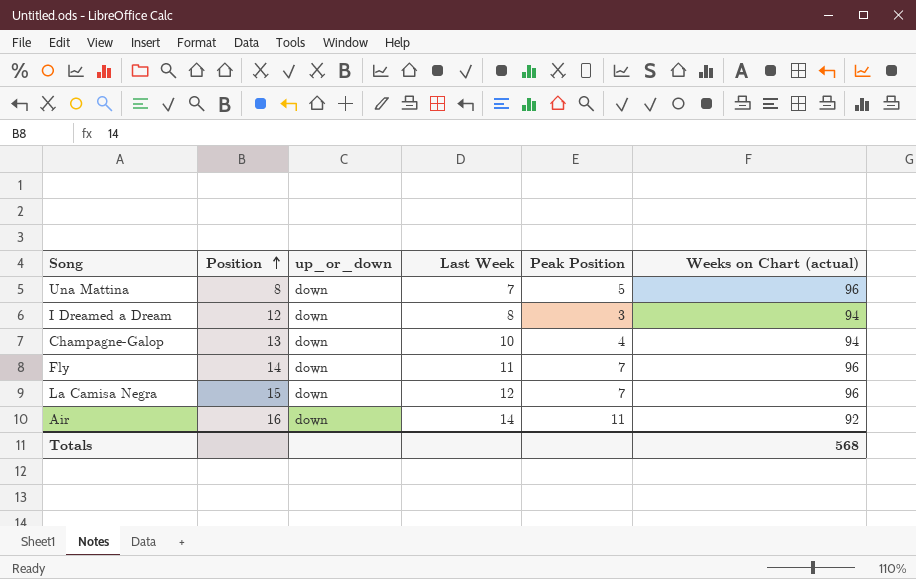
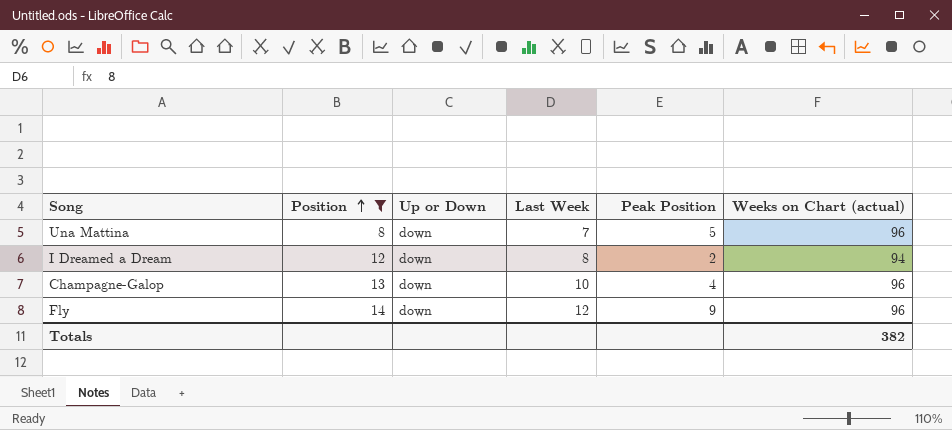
filter: none -> Position <= 14
column name: up_or_down -> Up or Down
I Dreamed a Dream | Peak Position: 3 -> 2
Champagne-Galop | Weeks on Chart (actual): 94 -> 96
Fly | Last Week: 11 -> 12
Fly | Peak Position: 7 -> 9
Totals | Weeks on Chart (actual): 568 -> 382

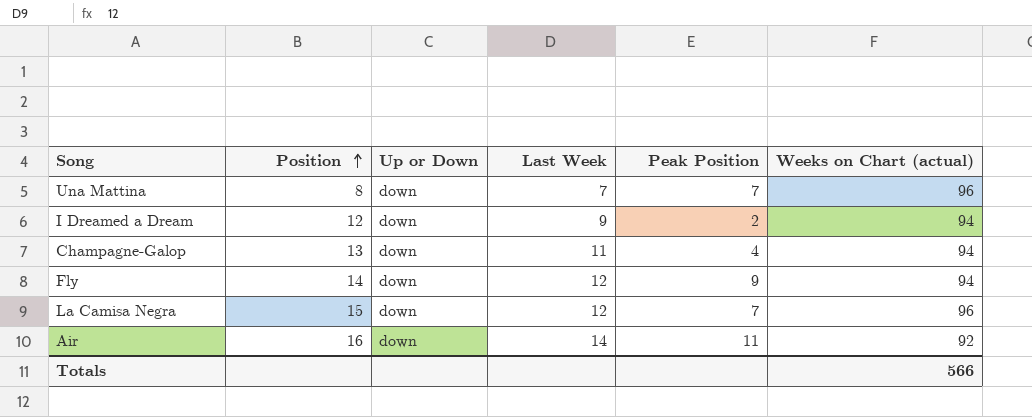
filter: Position <= 14 -> none
Una Mattina | Peak Position: 5 -> 7
I Dreamed a Dream | Last Week: 8 -> 9
Champagne-Galop | Last Week: 10 -> 11
Champagne-Galop | Weeks on Chart (actual): 96 -> 94
Fly | Weeks on Chart (actual): 96 -> 94
Totals | Weeks on Chart (actual): 382 -> 566

